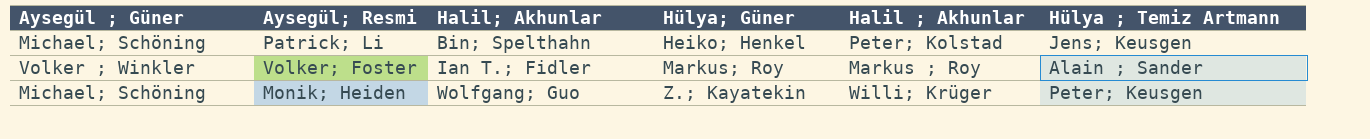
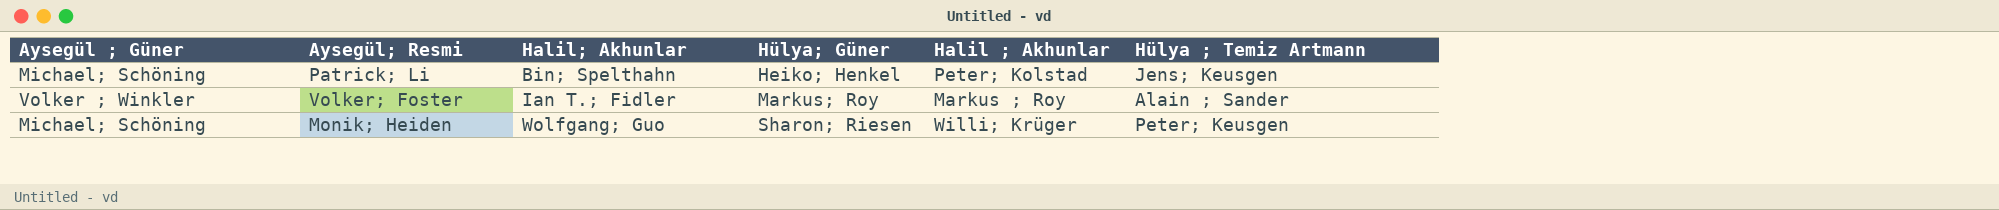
Monik; Heiden | Hülya; Güner: Z.; Kayatekin -> Sharon; Riesen

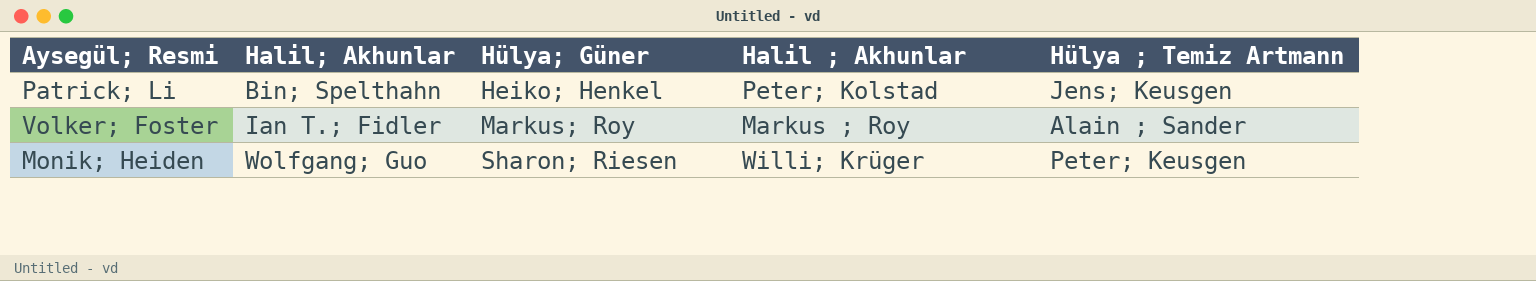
column Aysegül ; Güner | position: 1 -> none

